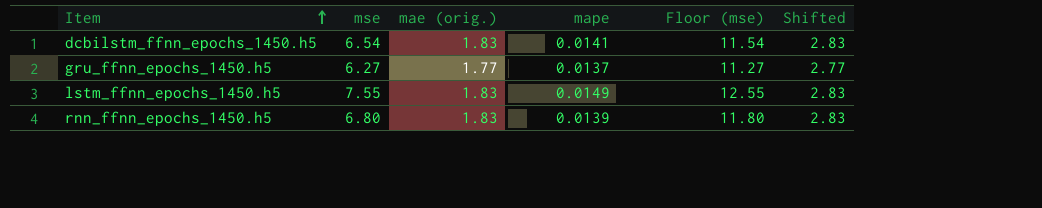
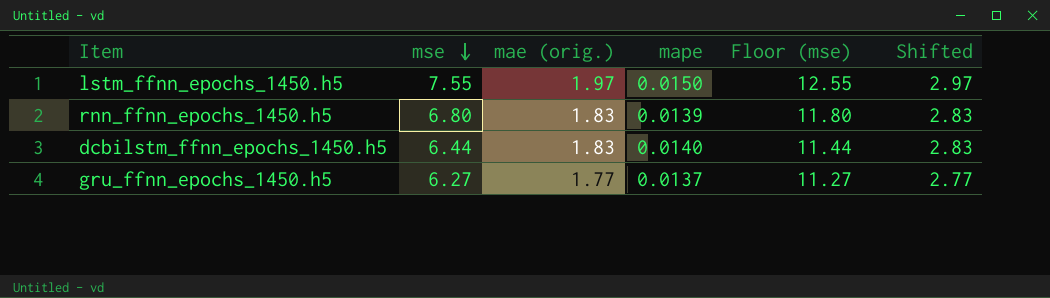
row order: Item ascending -> mse descending
lstm_ffnn_epochs_1450.h5 | mae (orig.): 1.83 -> 1.97
lstm_ffnn_epochs_1450.h5 | mape: 0.0149 -> 0.0150
lstm_ffnn_epochs_1450.h5 | Shifted: 2.83 -> 2.97
dcbilstm_ffnn_epochs_1450.h5 | mse: 6.54 -> 6.44
dcbilstm_ffnn_epochs_1450.h5 | mape: 0.0141 -> 0.0140
dcbilstm_ffnn_epochs_1450.h5 | Floor (mse): 11.54 -> 11.44

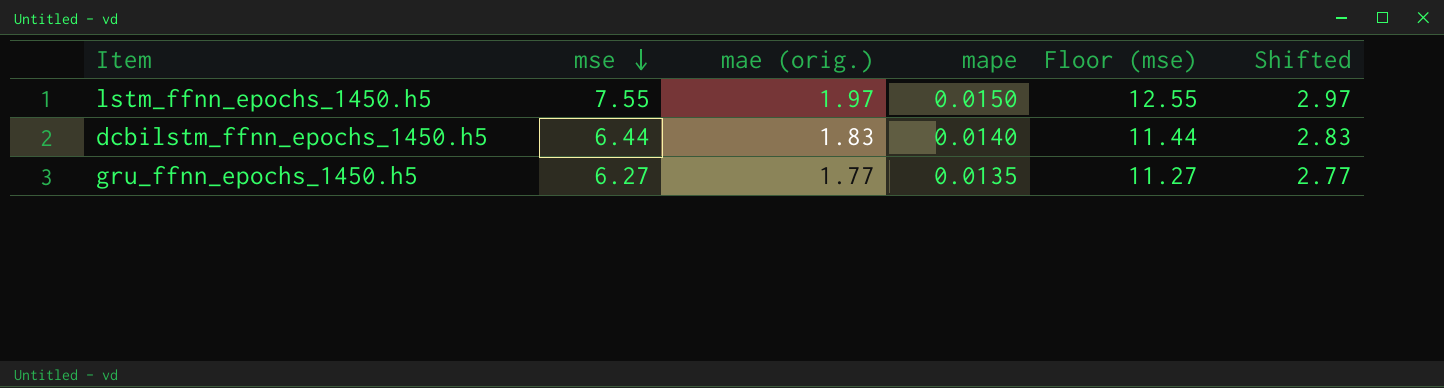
row rnn_ffnn_epochs_1450.h5: 6.80 | 1.83 | 0.0139 | 11.80 | 2.83 -> none
gru_ffnn_epochs_1450.h5 | mape: 0.0137 -> 0.0135

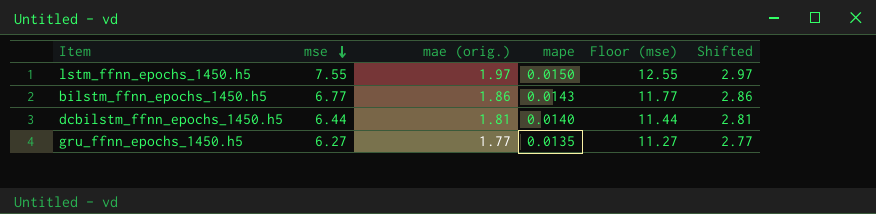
row bilstm_ffnn_epochs_1450.h5: none -> 6.77 | 1.86 | 0.0143 | 11.77 | 2.86
dcbilstm_ffnn_epochs_1450.h5 | mae (orig.): 1.83 -> 1.81
dcbilstm_ffnn_epochs_1450.h5 | Shifted: 2.83 -> 2.81

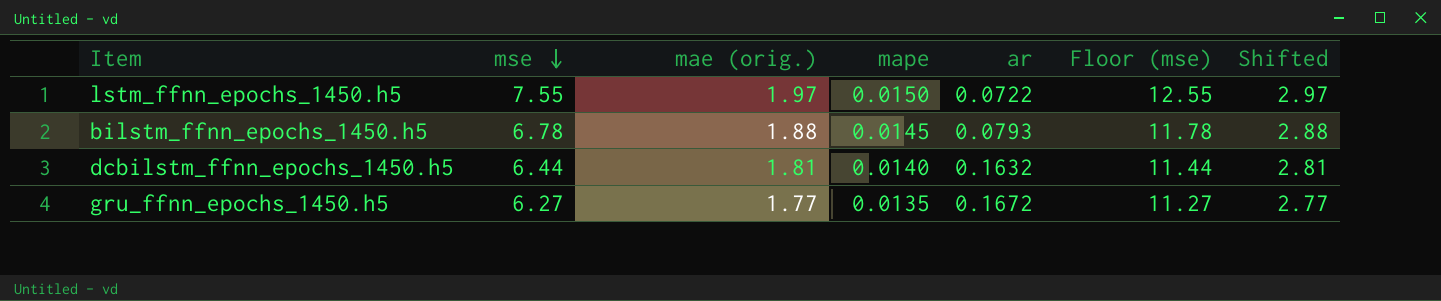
column ar | position: none -> 5
bilstm_ffnn_epochs_1450.h5 | mse: 6.77 -> 6.78
bilstm_ffnn_epochs_1450.h5 | mae (orig.): 1.86 -> 1.88
bilstm_ffnn_epochs_1450.h5 | mape: 0.0143 -> 0.0145
bilstm_ffnn_epochs_1450.h5 | Floor (mse): 11.77 -> 11.78
bilstm_ffnn_epochs_1450.h5 | Shifted: 2.86 -> 2.88

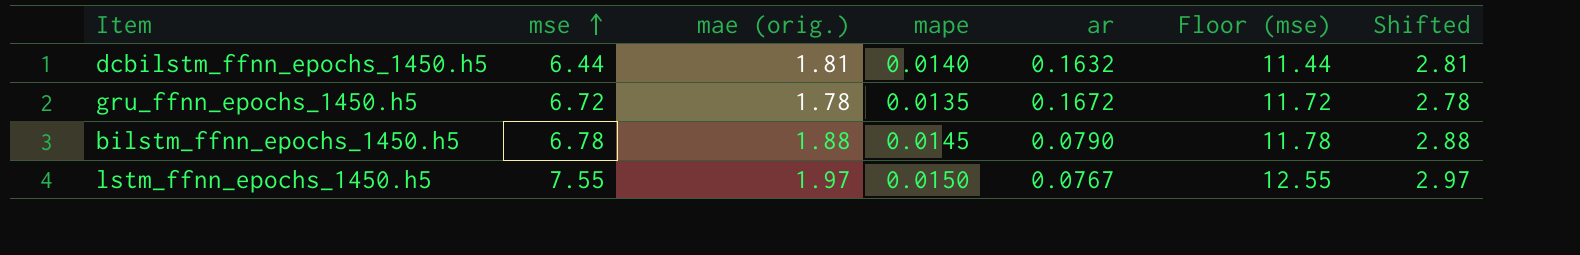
row order: mse descending -> mse ascending
gru_ffnn_epochs_1450.h5 | mse: 6.27 -> 6.72
gru_ffnn_epochs_1450.h5 | mae (orig.): 1.77 -> 1.78
gru_ffnn_epochs_1450.h5 | Floor (mse): 11.27 -> 11.72
gru_ffnn_epochs_1450.h5 | Shifted: 2.77 -> 2.78
bilstm_ffnn_epochs_1450.h5 | ar: 0.0793 -> 0.0790
lstm_ffnn_epochs_1450.h5 | ar: 0.0722 -> 0.0767

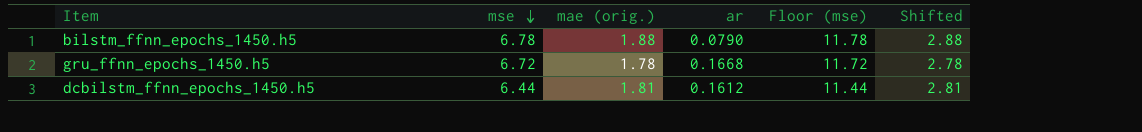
row order: mse ascending -> mse descending
column mape | position: 4 -> none
row lstm_ffnn_epochs_1450.h5: 7.55 | 1.97 | 0.0150 | 0.0767 | 12.55 | 2.97 -> none
gru_ffnn_epochs_1450.h5 | ar: 0.1672 -> 0.1668
dcbilstm_ffnn_epochs_1450.h5 | ar: 0.1632 -> 0.1612

